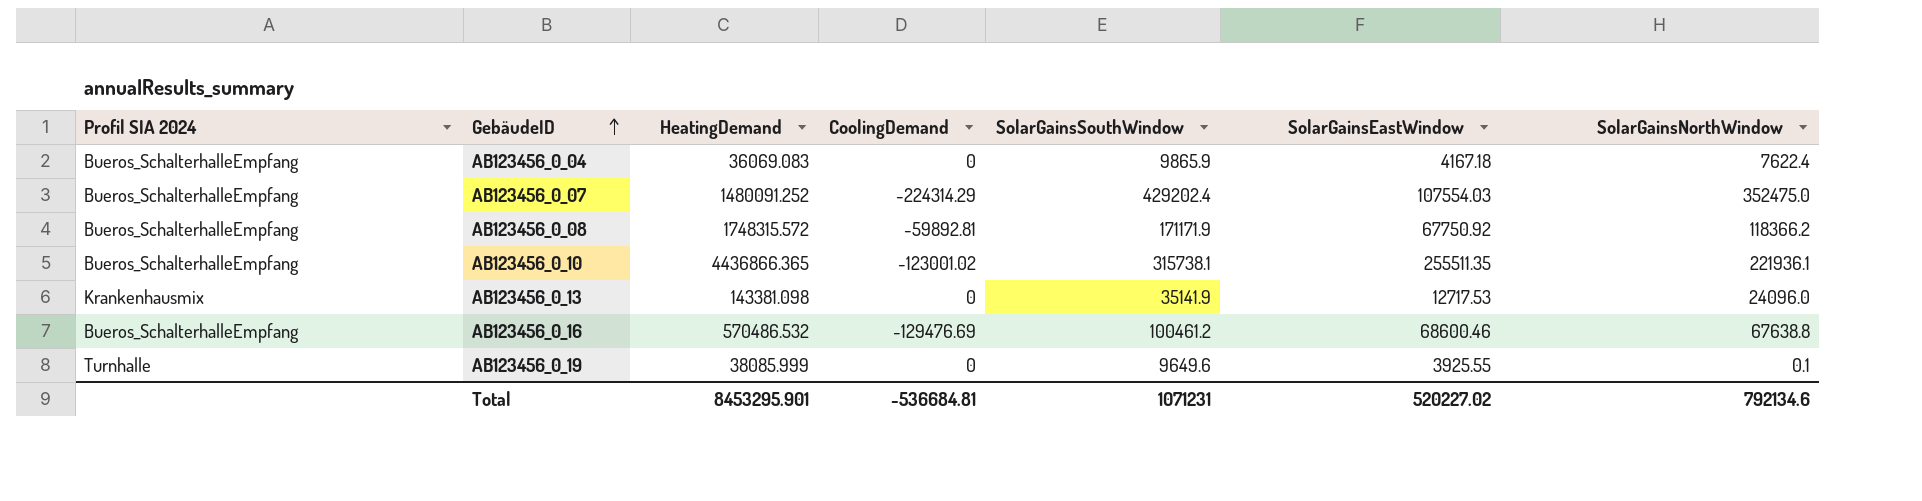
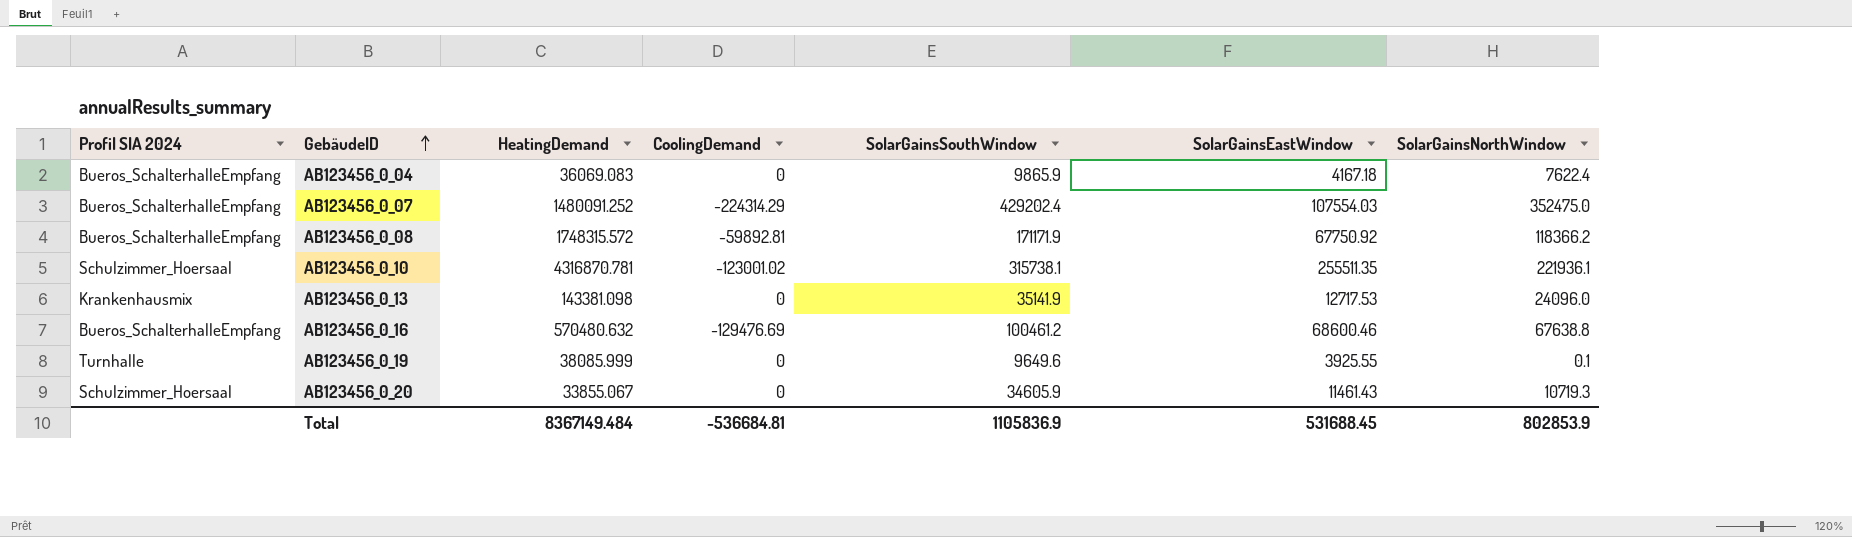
AB123456_0_10 | Profil SIA 2024: Bueros_SchalterhalleEmpfang -> Schulzimmer_Hoersaal
AB123456_0_10 | HeatingDemand: 4436866.365 -> 4316870.781
AB123456_0_16 | HeatingDemand: 570486.532 -> 570480.632
row AB123456_0_20: none -> Schulzimmer_Hoersaal | 33855.067 | 0 | 34605.9 | 11461.43 | 10719.3
Total | HeatingDemand: 8453295.901 -> 8367149.484
Total | SolarGainsSouthWindow: 1071231 -> 1105836.9
Total | SolarGainsEastWindow: 520227.02 -> 531688.45
Total | SolarGainsNorthWindow: 792134.6 -> 802853.9

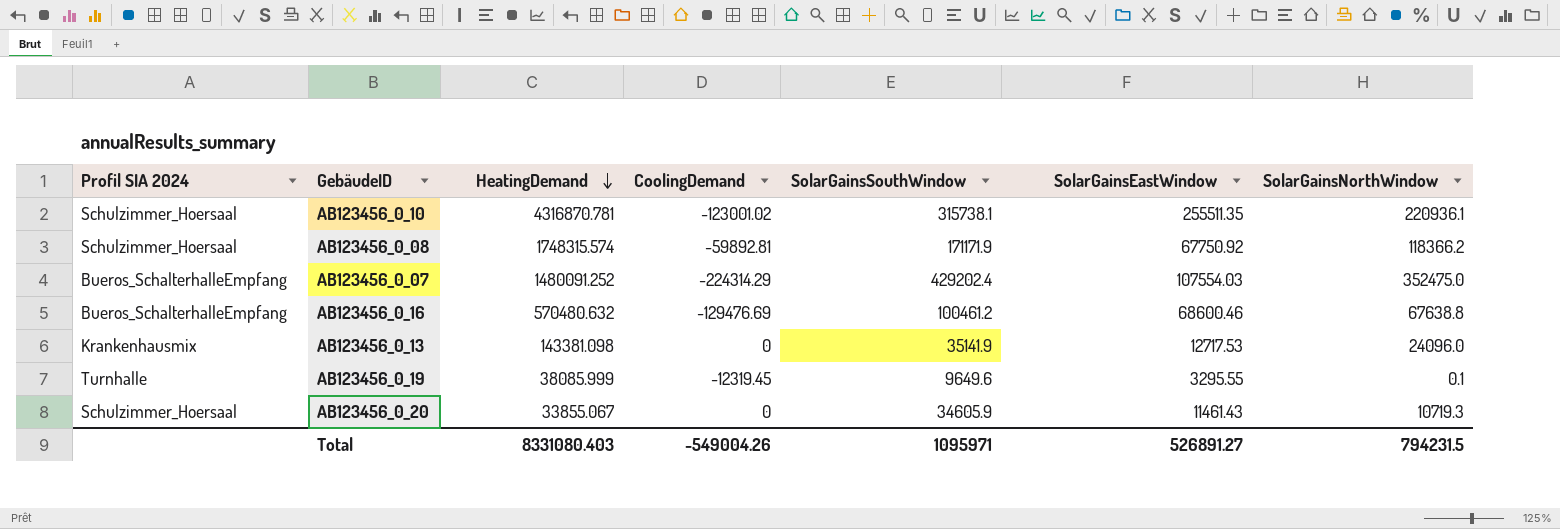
row order: GebäudeID ascending -> HeatingDemand descending
row AB123456_0_04: Bueros_SchalterhalleEmpfang | 36069.083 | 0 | 9865.9 | 4167.18 | 7622.4 -> none
AB123456_0_10 | SolarGainsNorthWindow: 221936.1 -> 220936.1
AB123456_0_08 | Profil SIA 2024: Bueros_SchalterhalleEmpfang -> Schulzimmer_Hoersaal
AB123456_0_08 | HeatingDemand: 1748315.572 -> 1748315.574
AB123456_0_19 | CoolingDemand: 0 -> -12319.45
AB123456_0_19 | SolarGainsEastWindow: 3925.55 -> 3295.55
Total | HeatingDemand: 8367149.484 -> 8331080.403
Total | CoolingDemand: -536684.81 -> -549004.26
Total | SolarGainsSouthWindow: 1105836.9 -> 1095971
Total | SolarGainsEastWindow: 531688.45 -> 526891.27
Total | SolarGainsNorthWindow: 802853.9 -> 794231.5

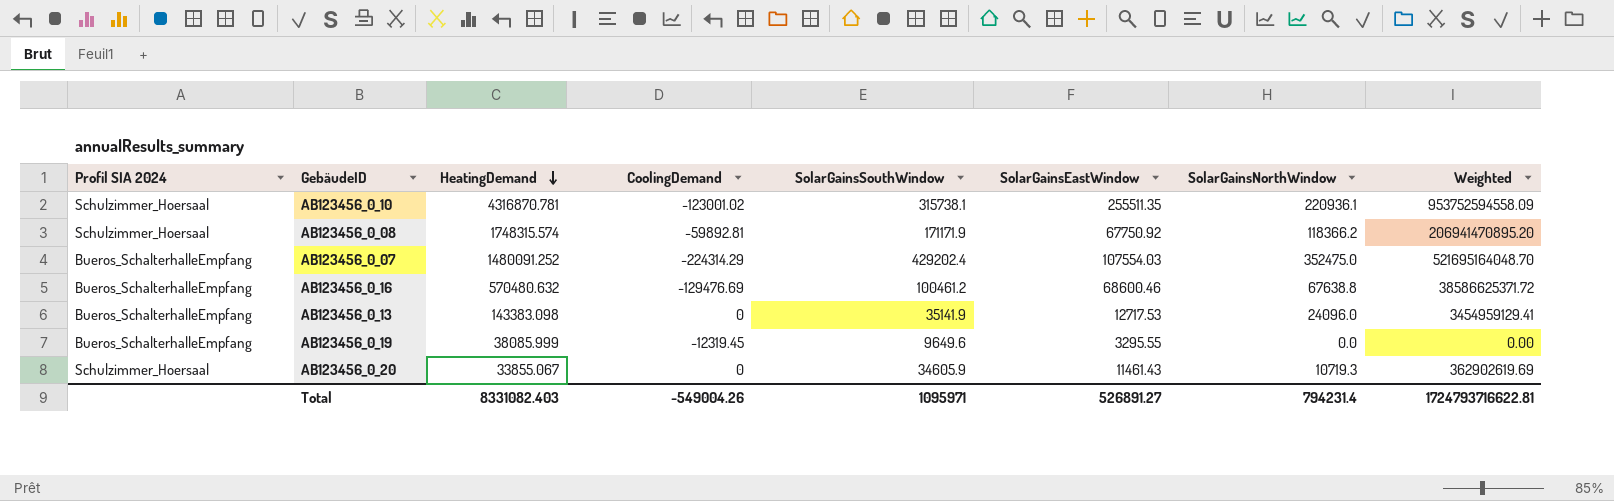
column Weighted | formula: none -> [HeatingDemand] * [SolarGainsNorthWindow]
AB123456_0_13 | Profil SIA 2024: Krankenhausmix -> Bueros_SchalterhalleEmpfang
AB123456_0_13 | HeatingDemand: 143381.098 -> 143383.098
AB123456_0_19 | Profil SIA 2024: Turnhalle -> Bueros_SchalterhalleEmpfang
AB123456_0_19 | SolarGainsNorthWindow: 0.1 -> 0.0
Total | HeatingDemand: 8331080.403 -> 8331082.403
Total | SolarGainsNorthWindow: 794231.5 -> 794231.4

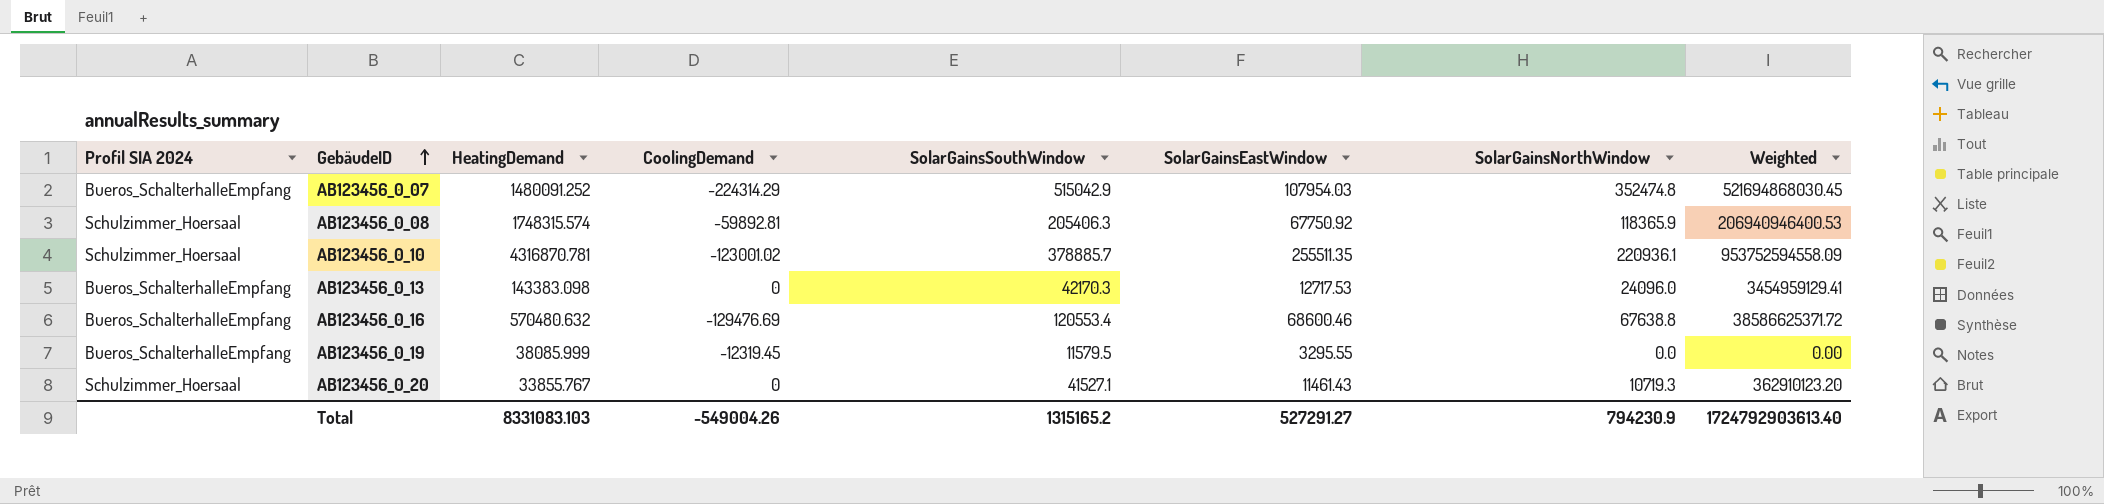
row order: HeatingDemand descending -> GebäudeID ascending
AB123456_0_07 | SolarGainsSouthWindow: 429202.4 -> 515042.9
AB123456_0_07 | SolarGainsEastWindow: 107554.03 -> 107954.03
AB123456_0_07 | SolarGainsNorthWindow: 352475.0 -> 352474.8
AB123456_0_07 | Weighted: 521695164048.70 -> 521694868030.45
AB123456_0_08 | SolarGainsSouthWindow: 171171.9 -> 205406.3
AB123456_0_08 | SolarGainsNorthWindow: 118366.2 -> 118365.9
AB123456_0_08 | Weighted: 206941470895.20 -> 206940946400.53
AB123456_0_10 | SolarGainsSouthWindow: 315738.1 -> 378885.7
AB123456_0_13 | SolarGainsSouthWindow: 35141.9 -> 42170.3
AB123456_0_16 | SolarGainsSouthWindow: 100461.2 -> 120553.4
AB123456_0_19 | SolarGainsSouthWindow: 9649.6 -> 11579.5
AB123456_0_20 | HeatingDemand: 33855.067 -> 33855.767
AB123456_0_20 | SolarGainsSouthWindow: 34605.9 -> 41527.1
AB123456_0_20 | Weighted: 362902619.69 -> 362910123.20
Total | HeatingDemand: 8331082.403 -> 8331083.103
Total | SolarGainsSouthWindow: 1095971 -> 1315165.2
Total | SolarGainsEastWindow: 526891.27 -> 527291.27
Total | SolarGainsNorthWindow: 794231.4 -> 794230.9
Total | Weighted: 1724793716622.81 -> 1724792903613.40

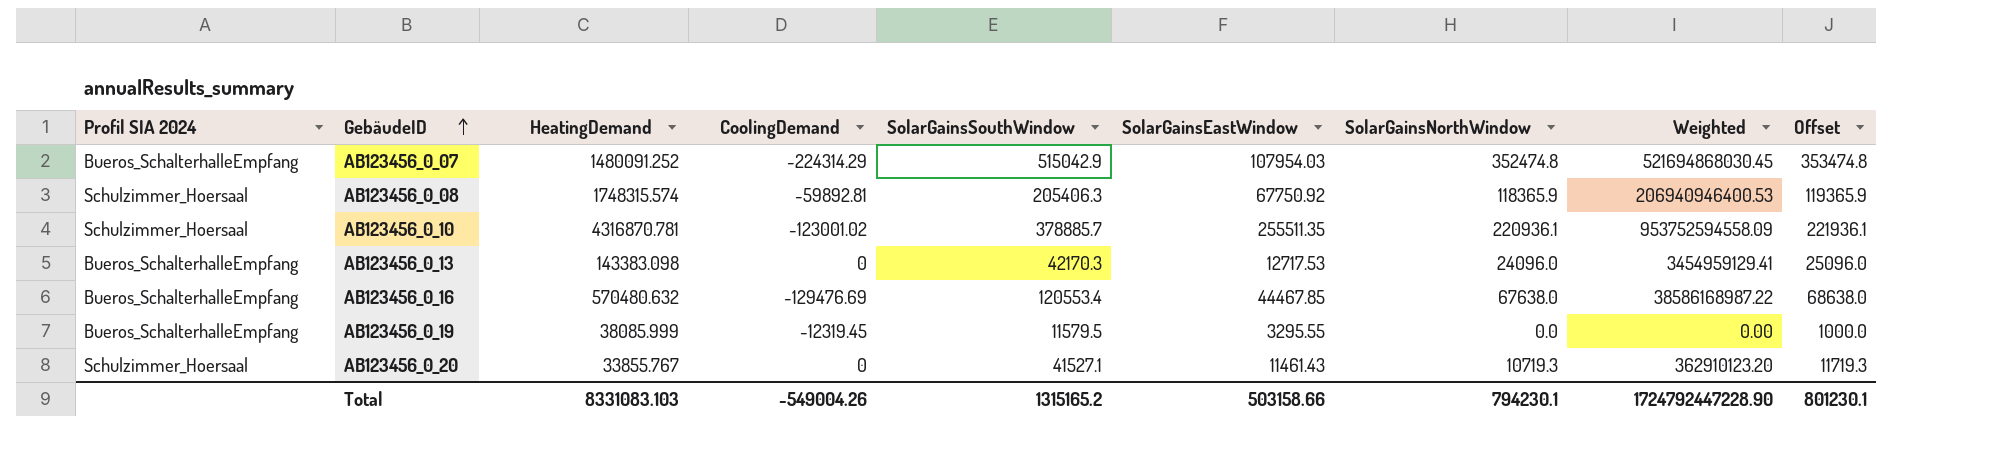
column Offset | formula: none -> [SolarGainsNorthWindow] + 1000
AB123456_0_16 | SolarGainsEastWindow: 68600.46 -> 44467.85
AB123456_0_16 | SolarGainsNorthWindow: 67638.8 -> 67638.0
AB123456_0_16 | Weighted: 38586625371.72 -> 38586168987.22
Total | SolarGainsEastWindow: 527291.27 -> 503158.66
Total | SolarGainsNorthWindow: 794230.9 -> 794230.1
Total | Weighted: 1724792903613.40 -> 1724792447228.90

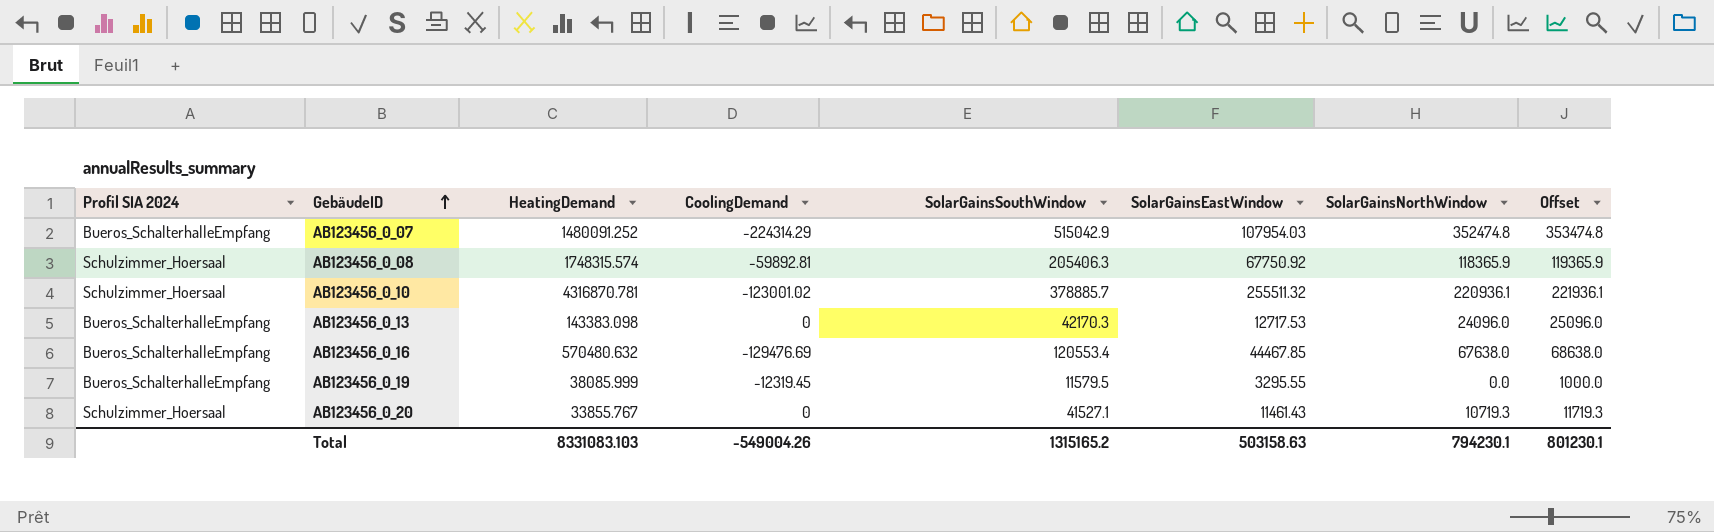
column Weighted | formula: [HeatingDemand] * [SolarGainsNorthWindow] -> none
AB123456_0_10 | SolarGainsEastWindow: 255511.35 -> 255511.32
Total | SolarGainsEastWindow: 503158.66 -> 503158.63

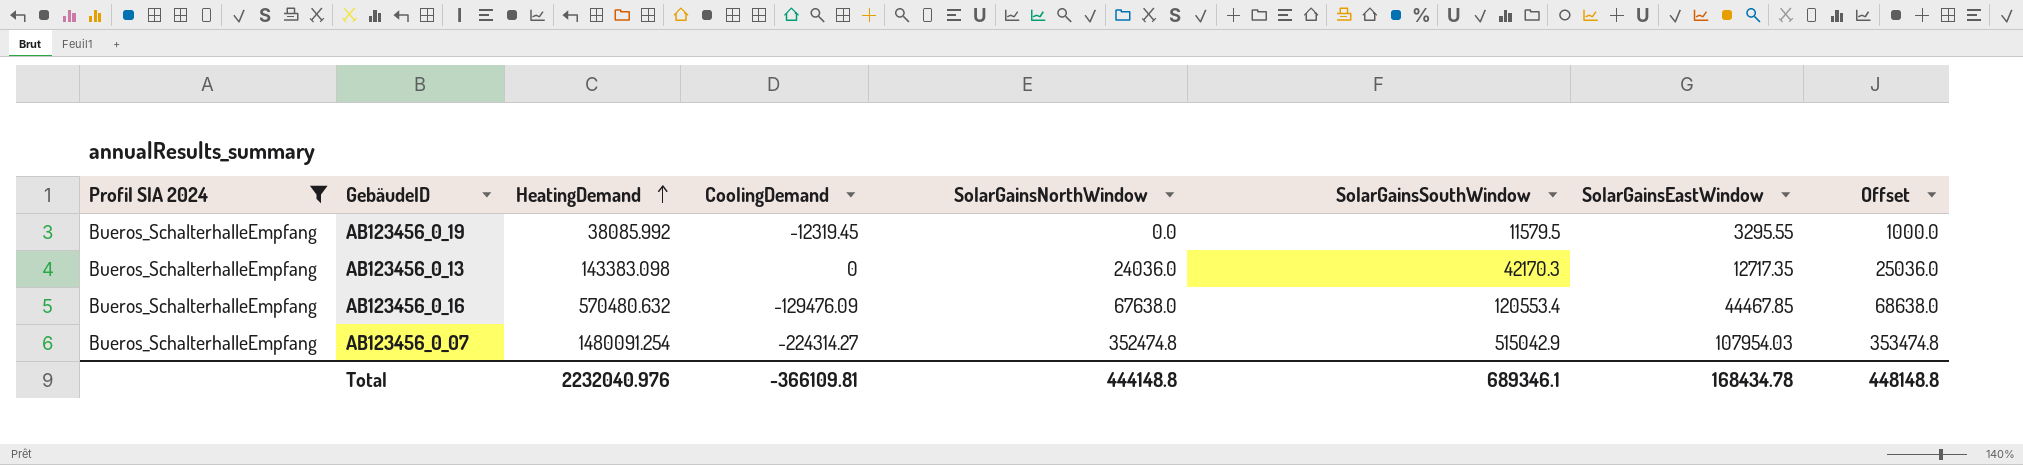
filter: none -> Profil SIA 2024 = Bueros_SchalterhalleEmpfang
row order: GebäudeID ascending -> HeatingDemand ascending
column SolarGainsNorthWindow | position: 7 -> 5
AB123456_0_19 | HeatingDemand: 38085.999 -> 38085.992
AB123456_0_13 | SolarGainsNorthWindow: 24096.0 -> 24036.0
AB123456_0_13 | SolarGainsEastWindow: 12717.53 -> 12717.35
AB123456_0_13 | Offset: 25096.0 -> 25036.0
AB123456_0_16 | CoolingDemand: -129476.69 -> -129476.09
AB123456_0_07 | HeatingDemand: 1480091.252 -> 1480091.254
AB123456_0_07 | CoolingDemand: -224314.29 -> -224314.27
Total | HeatingDemand: 8331083.103 -> 2232040.976
Total | CoolingDemand: -549004.26 -> -366109.81
Total | SolarGainsNorthWindow: 794230.1 -> 444148.8
Total | SolarGainsSouthWindow: 1315165.2 -> 689346.1
Total | SolarGainsEastWindow: 503158.63 -> 168434.78
Total | Offset: 801230.1 -> 448148.8

